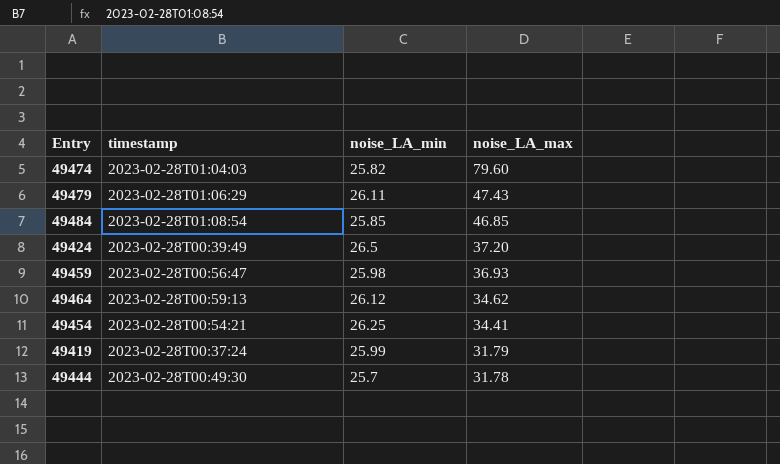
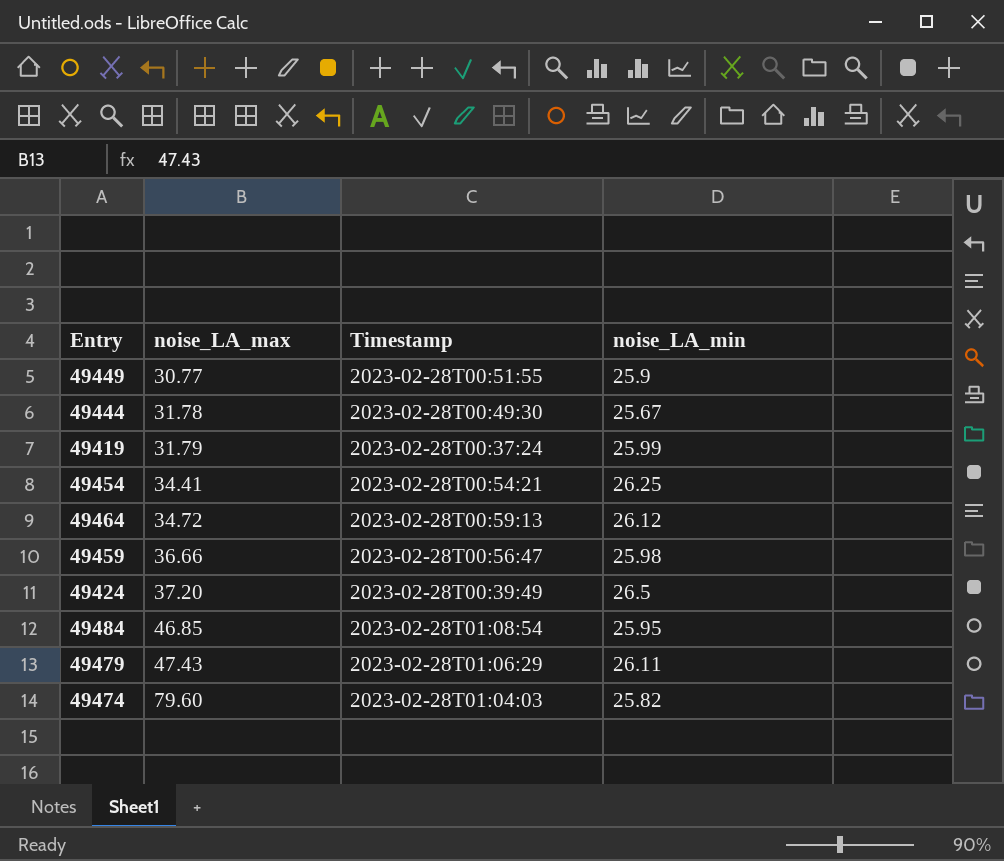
row order: noise_LA_max descending -> noise_LA_max ascending
column noise_LA_max | position: 4 -> 2
column name: timestamp -> Timestamp
row 49449: none -> 30.77 | 2023-02-28T00:51:55 | 25.9
49444 | noise_LA_min: 25.7 -> 25.67
49464 | noise_LA_max: 34.62 -> 34.72
49459 | noise_LA_max: 36.93 -> 36.66
49484 | noise_LA_min: 25.85 -> 25.95

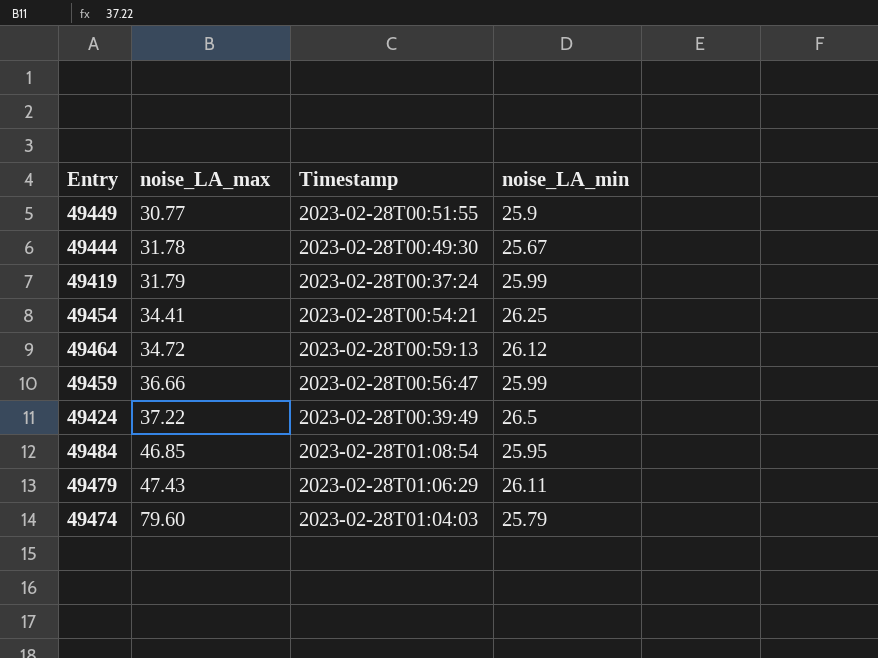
49459 | noise_LA_min: 25.98 -> 25.99
49424 | noise_LA_max: 37.20 -> 37.22
49474 | noise_LA_min: 25.82 -> 25.79

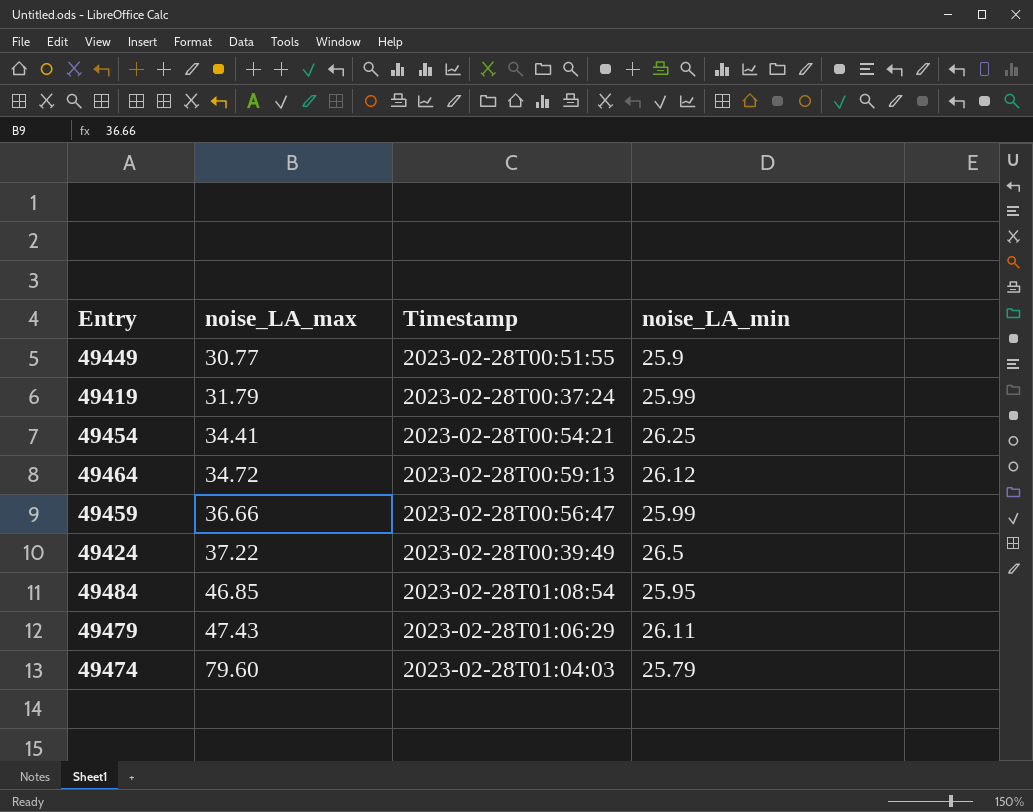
row 49444: 31.78 | 2023-02-28T00:49:30 | 25.67 -> none

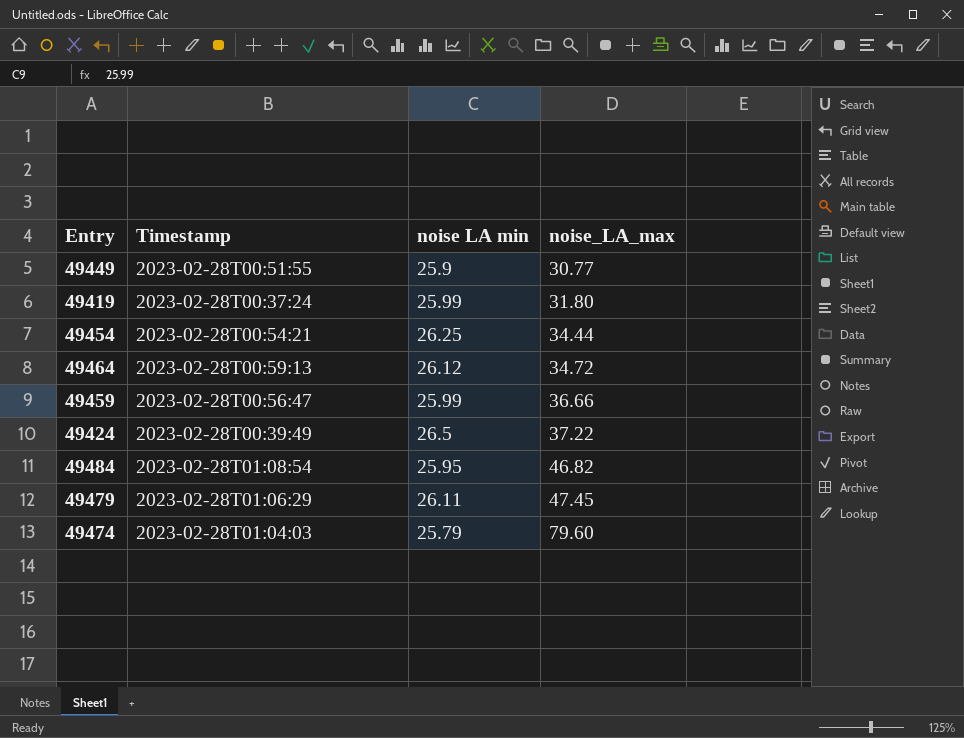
column name: noise_LA_min -> noise LA min
column noise_LA_max | position: 2 -> 4
49419 | noise_LA_max: 31.79 -> 31.80
49454 | noise_LA_max: 34.41 -> 34.44
49484 | noise_LA_max: 46.85 -> 46.82
49479 | noise_LA_max: 47.43 -> 47.45

